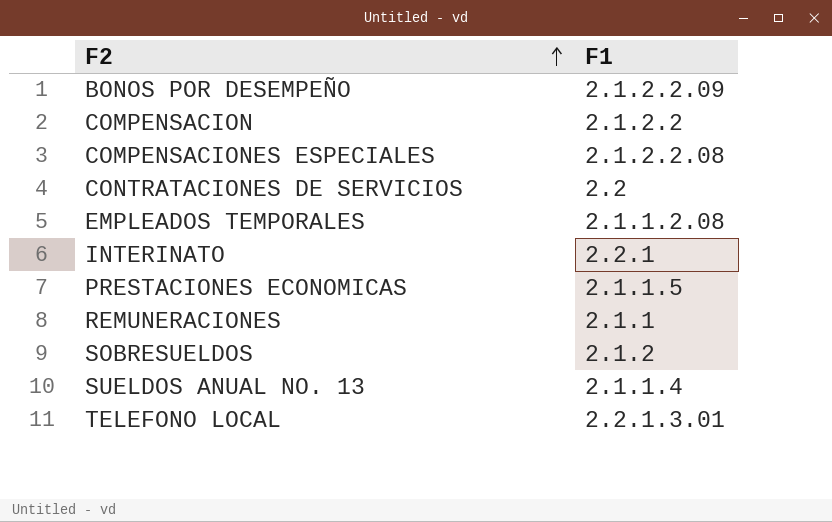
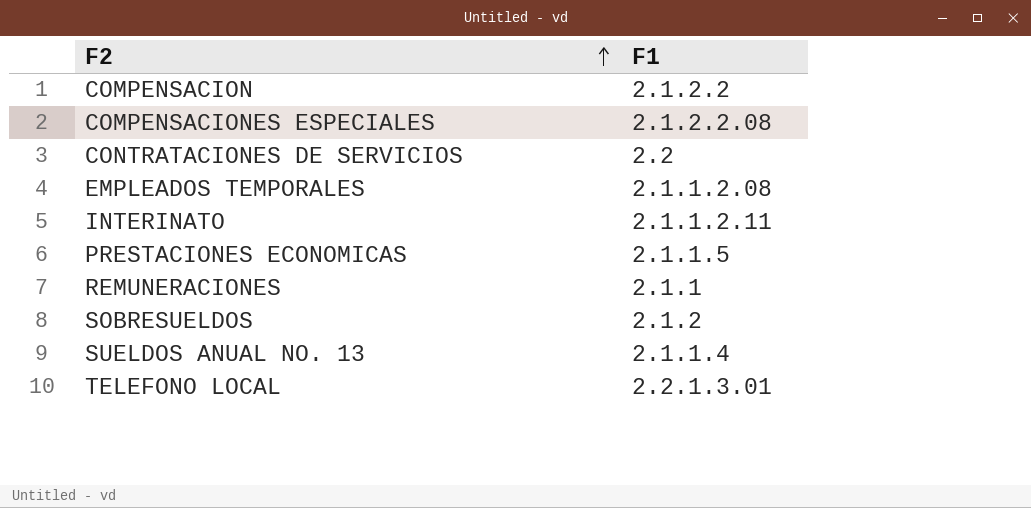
row BONOS POR DESEMPEÑO: 2.1.2.2.09 -> none
INTERINATO | F1: 2.2.1 -> 2.1.1.2.11

